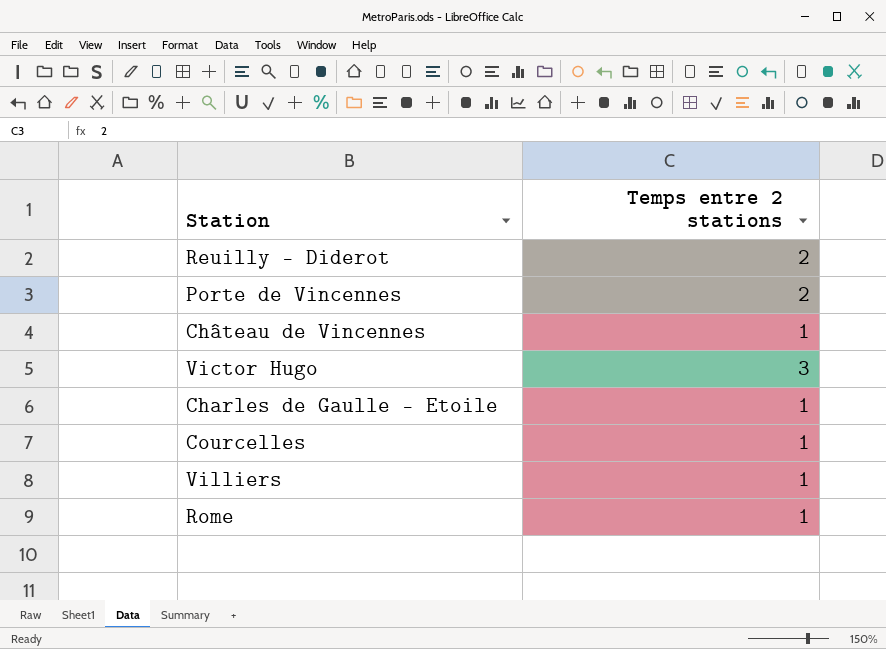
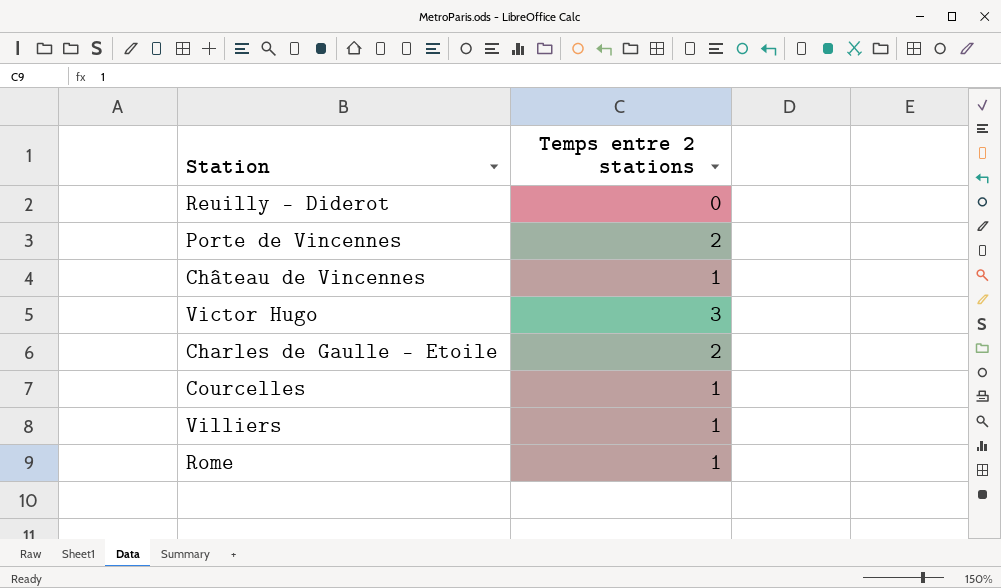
Reuilly - Diderot | Temps entre 2 stations: 2 -> 0
Charles de Gaulle - Etoile | Temps entre 2 stations: 1 -> 2

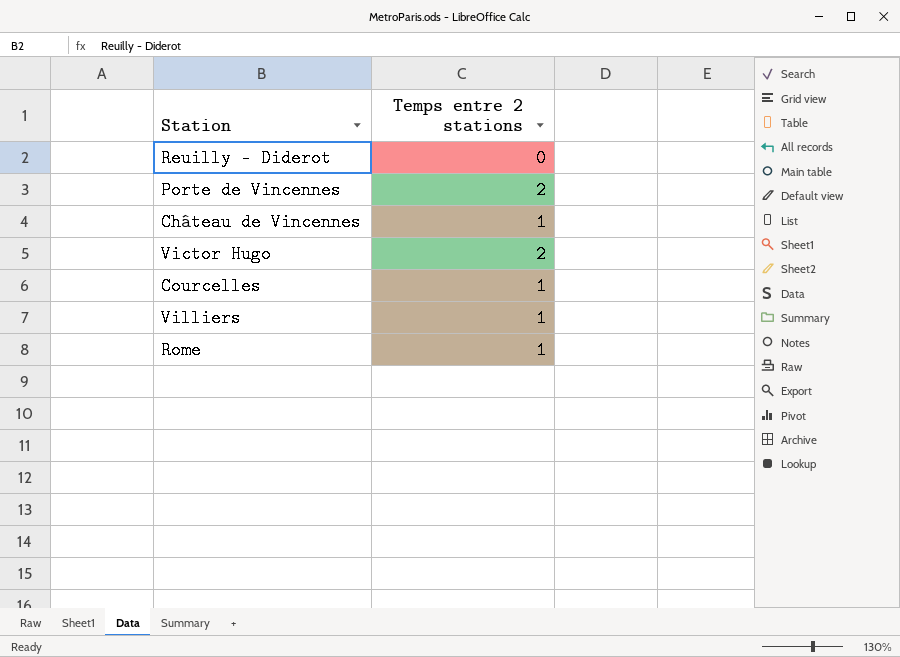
row Charles de Gaulle - Etoile: 2 -> none
Victor Hugo | Temps entre 2 stations: 3 -> 2

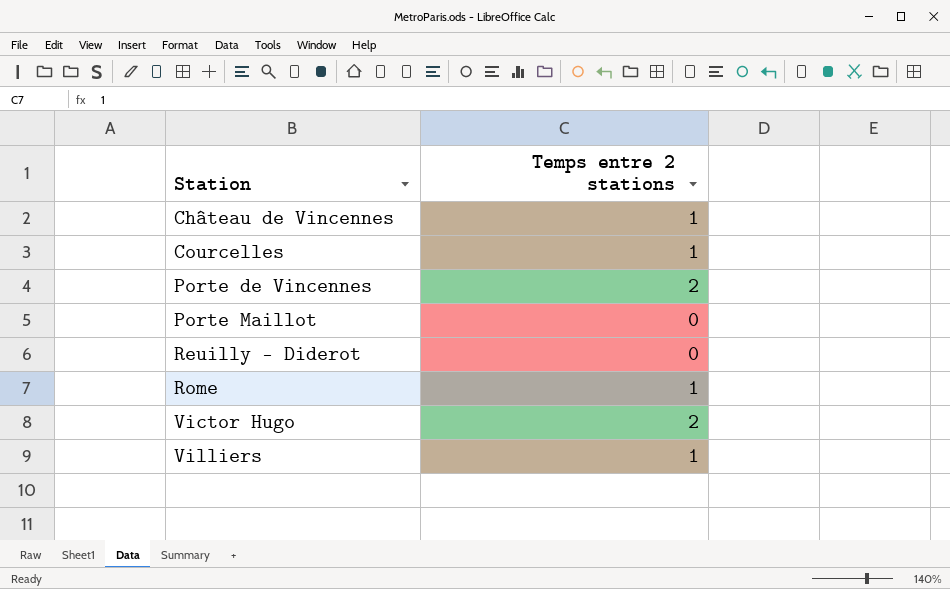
row order: none -> Station ascending
row Porte Maillot: none -> 0

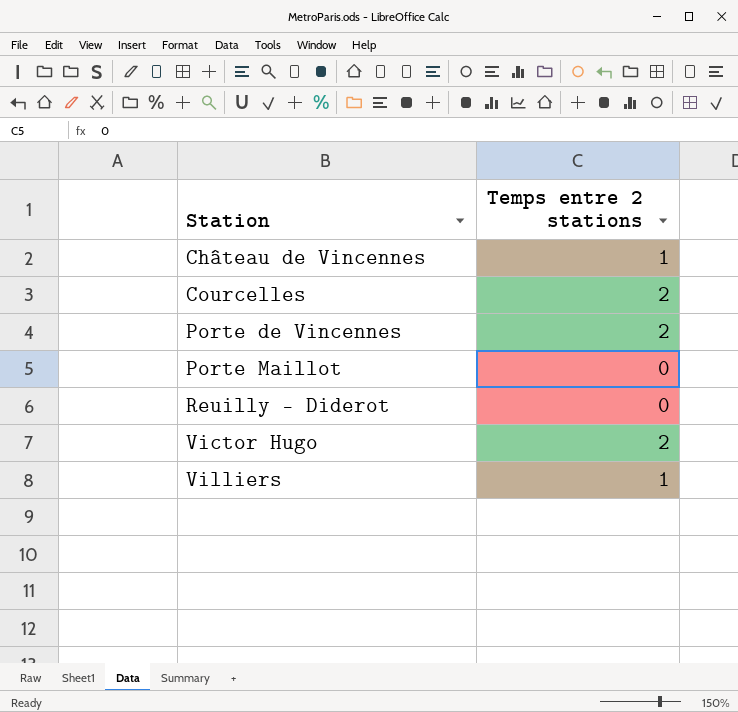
row Rome: 1 -> none
Courcelles | Temps entre 2 stations: 1 -> 2

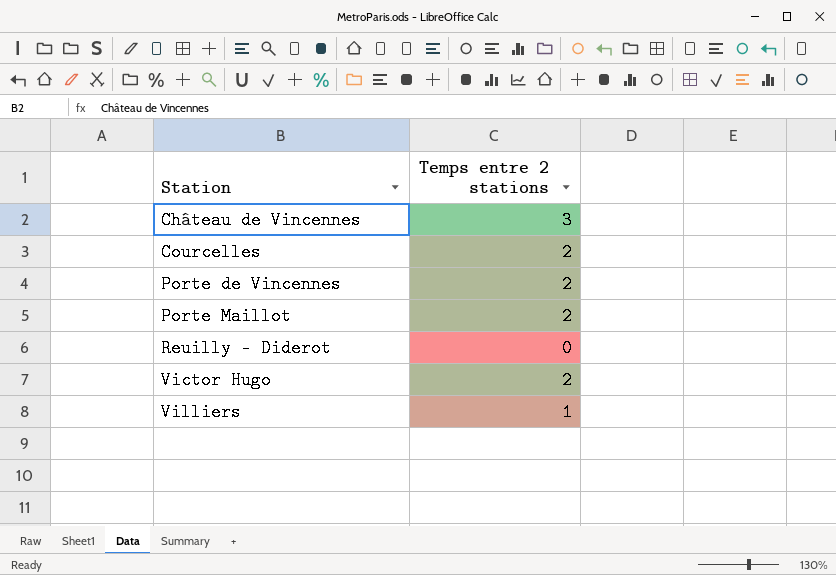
Château de Vincennes | Temps entre 2 stations: 1 -> 3
Porte Maillot | Temps entre 2 stations: 0 -> 2

